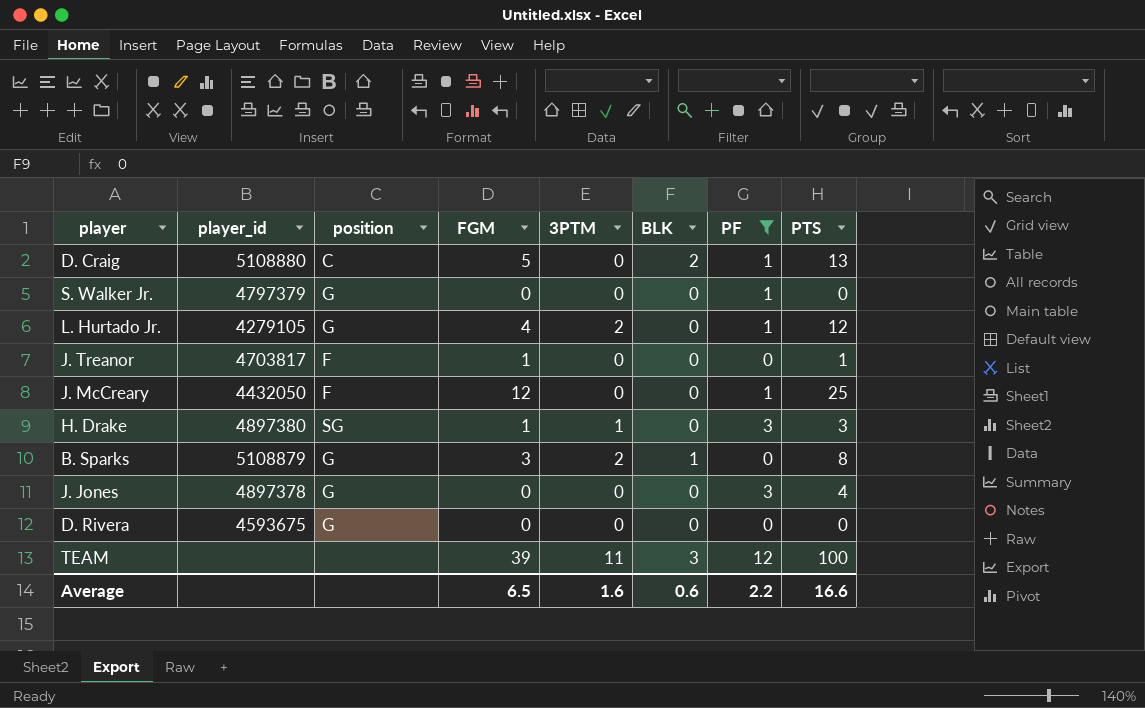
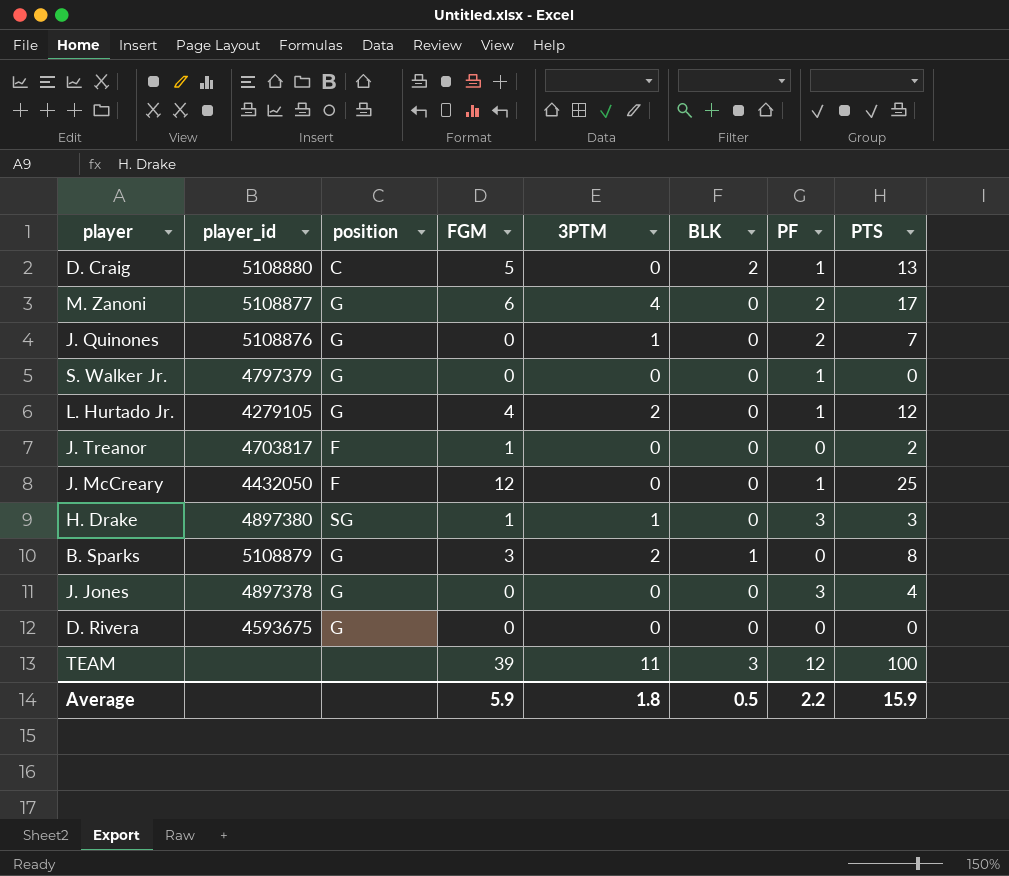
filter: PF != 2 -> none
J. Treanor | PTS: 1 -> 2
Average | FGM: 6.5 -> 5.9
Average | 3PTM: 1.6 -> 1.8
Average | BLK: 0.6 -> 0.5
Average | PTS: 16.6 -> 15.9

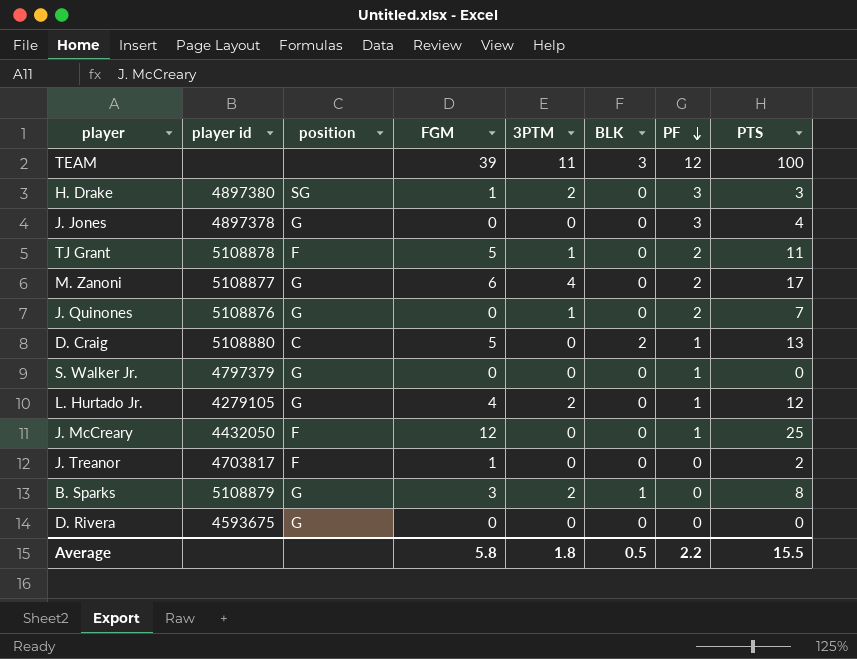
row order: none -> PF descending
column name: player_id -> player id
H. Drake | 3PTM: 1 -> 2
row TJ Grant: none -> 5108878 | F | 5 | 1 | 0 | 2 | 11
Average | FGM: 5.9 -> 5.8
Average | PTS: 15.9 -> 15.5

